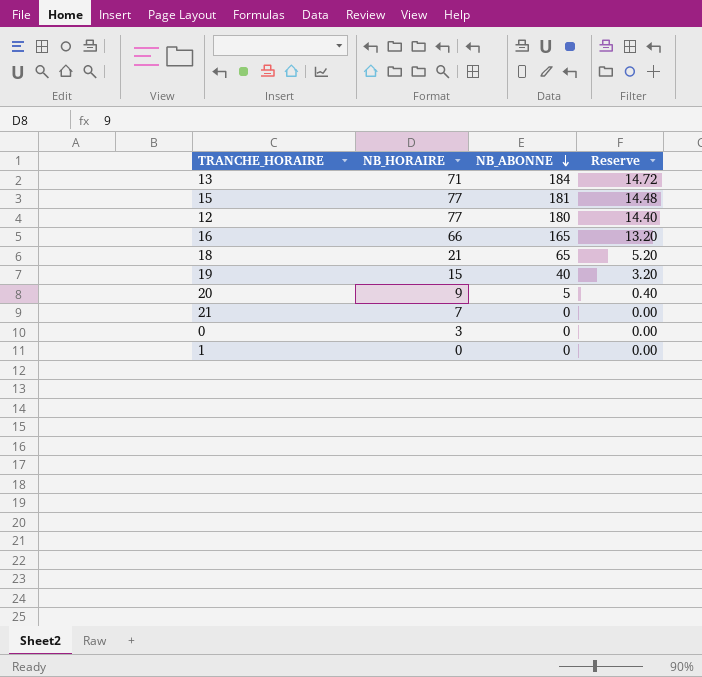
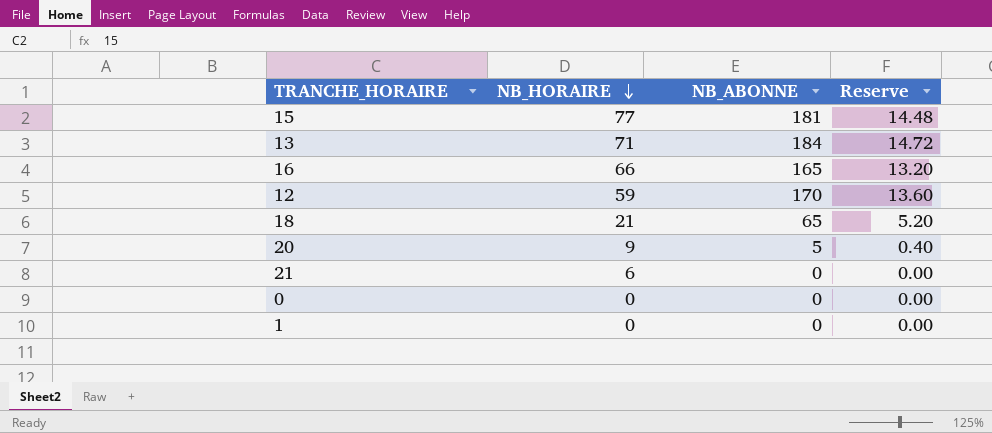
row order: NB_ABONNE descending -> NB_HORAIRE descending
row 19: 15 | 40 | 3.20 -> none
12 | NB_HORAIRE: 77 -> 59
12 | NB_ABONNE: 180 -> 170
12 | Reserve: 14.40 -> 13.60
21 | NB_HORAIRE: 7 -> 6
0 | NB_HORAIRE: 3 -> 0

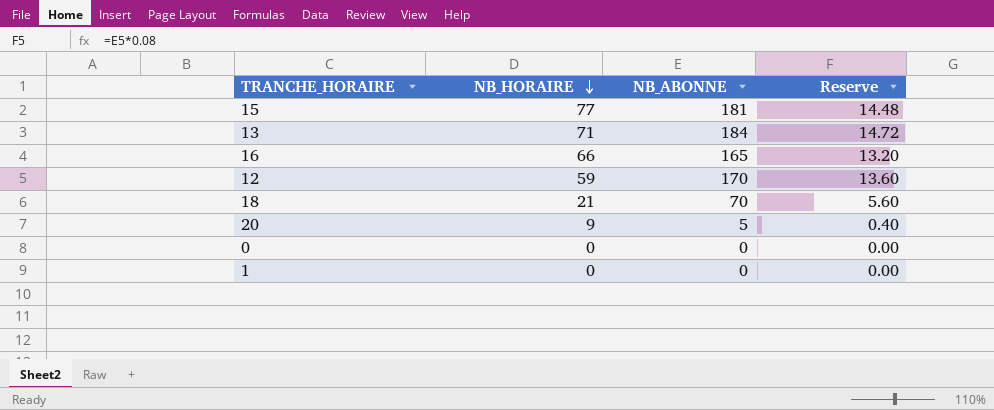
row 21: 6 | 0 | 0.00 -> none
18 | NB_ABONNE: 65 -> 70
18 | Reserve: 5.20 -> 5.60

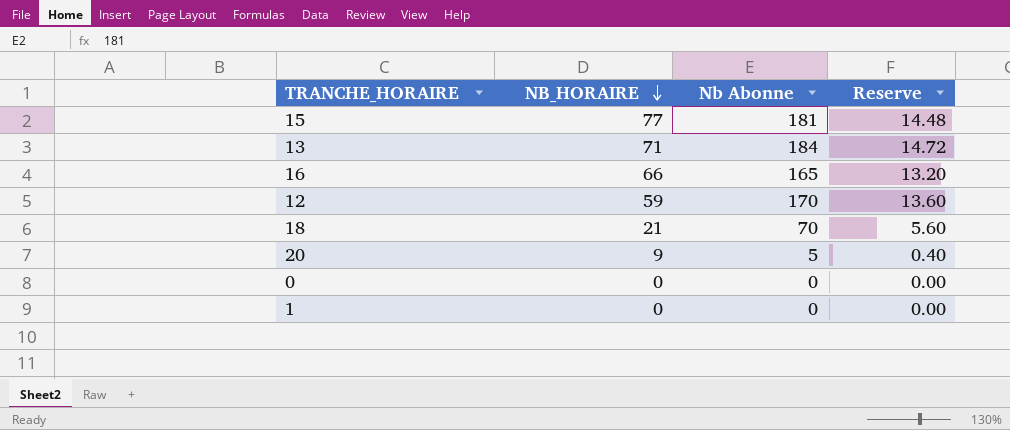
column name: NB_ABONNE -> Nb Abonne

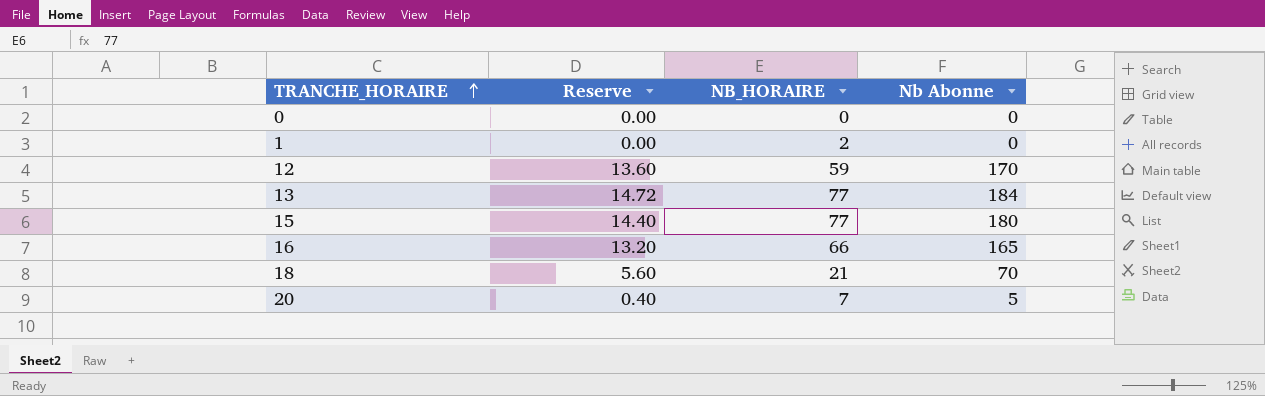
row order: NB_HORAIRE descending -> TRANCHE_HORAIRE ascending
column Reserve | position: 4 -> 2
1 | NB_HORAIRE: 0 -> 2
13 | NB_HORAIRE: 71 -> 77
15 | Reserve: 14.48 -> 14.40
15 | Nb Abonne: 181 -> 180
20 | NB_HORAIRE: 9 -> 7

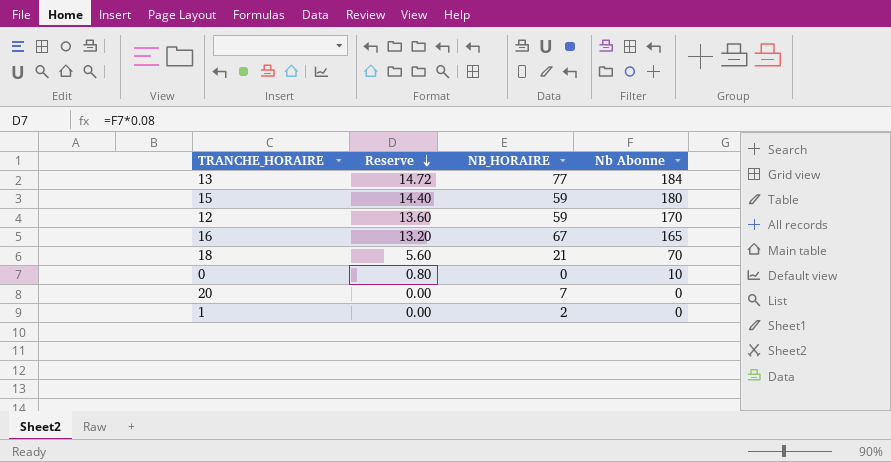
row order: TRANCHE_HORAIRE ascending -> Reserve descending
15 | NB_HORAIRE: 77 -> 59
16 | NB_HORAIRE: 66 -> 67
0 | Reserve: 0.00 -> 0.80
0 | Nb Abonne: 0 -> 10
20 | Reserve: 0.40 -> 0.00
20 | Nb Abonne: 5 -> 0

